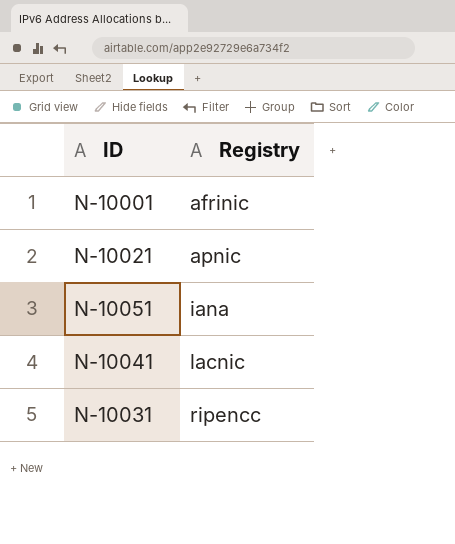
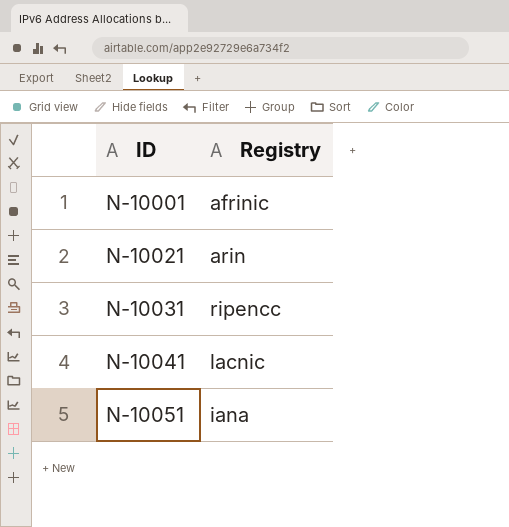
row order: Registry ascending -> ID ascending
N-10021 | Registry: apnic -> arin

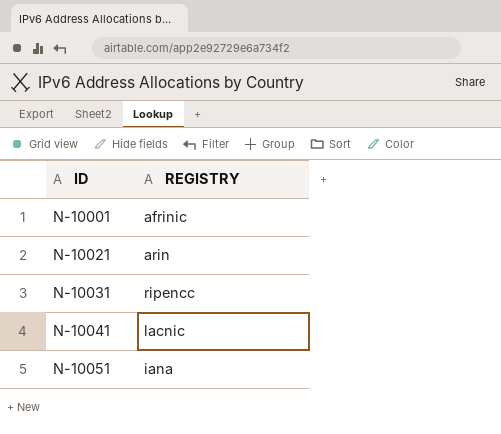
column name: Registry -> REGISTRY

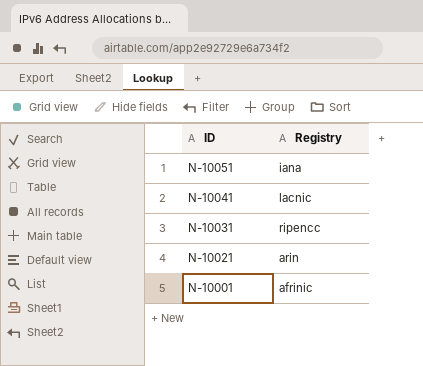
row order: ID ascending -> ID descending
column name: REGISTRY -> Registry

